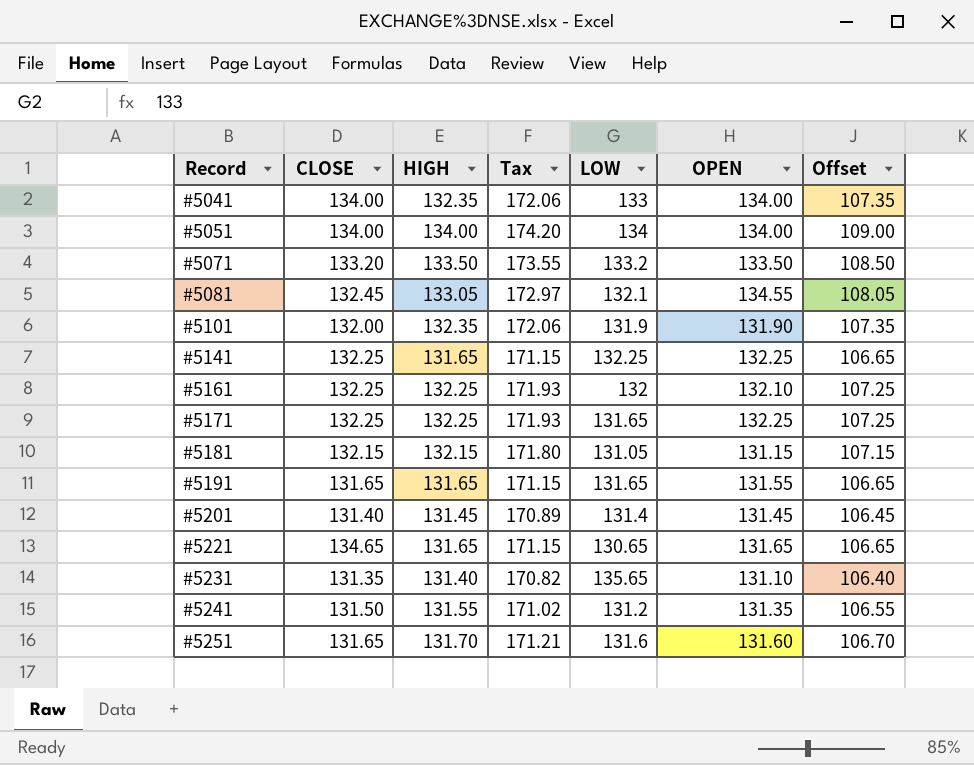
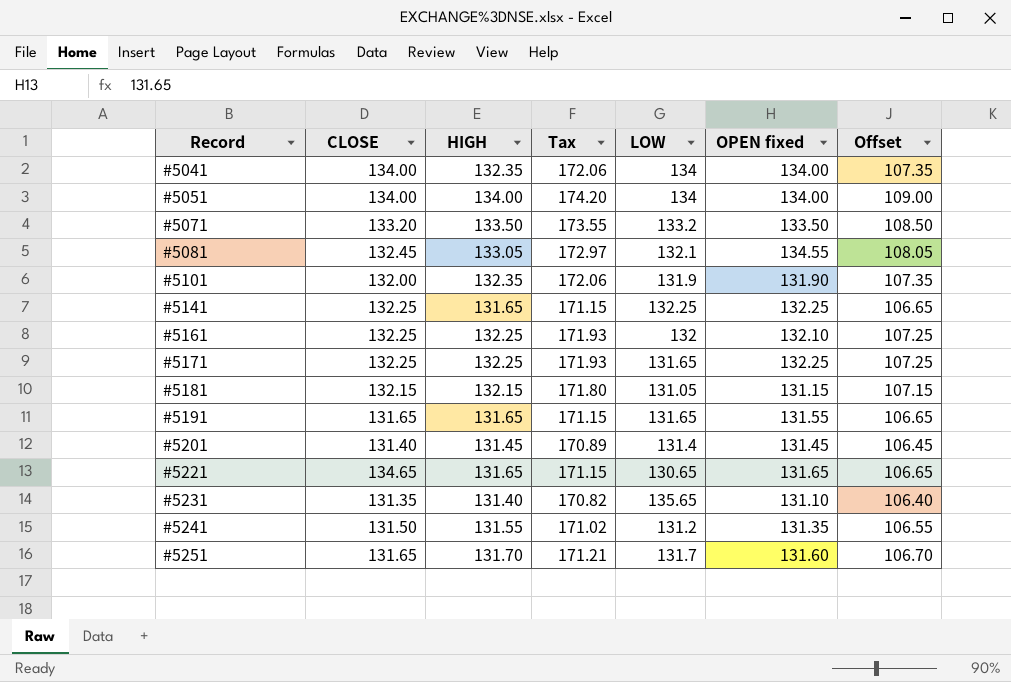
column name: OPEN -> OPEN fixed
#5041 | LOW: 133 -> 134
#5251 | LOW: 131.6 -> 131.7

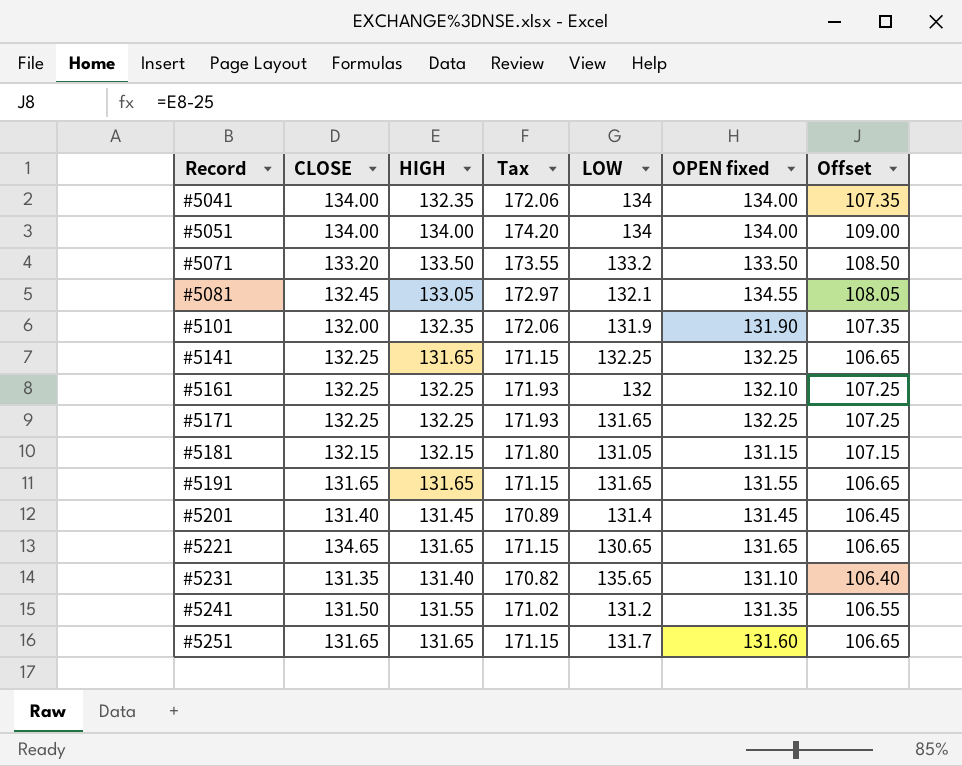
#5251 | HIGH: 131.70 -> 131.65
#5251 | Tax: 171.21 -> 171.15
#5251 | Offset: 106.70 -> 106.65

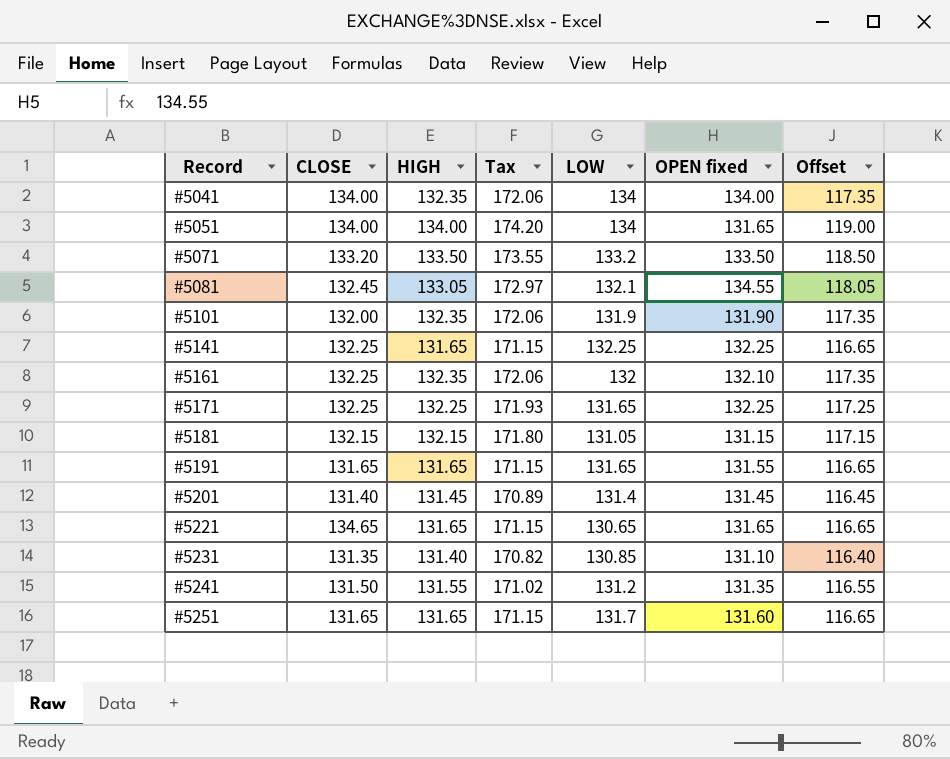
column Offset | formula: [HIGH] - 25 -> [HIGH] - 15
#5051 | OPEN fixed: 134.00 -> 131.65
#5161 | HIGH: 132.25 -> 132.35
#5161 | Tax: 171.93 -> 172.06
#5231 | LOW: 135.65 -> 130.85

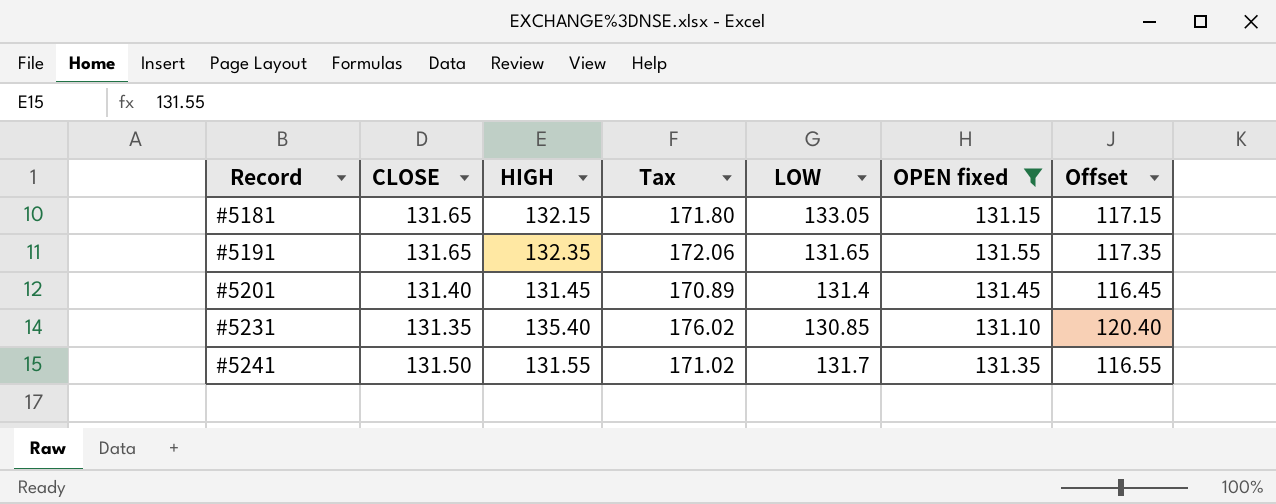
filter: none -> OPEN fixed <= 131.55
#5181 | CLOSE: 132.15 -> 131.65
#5181 | LOW: 131.05 -> 133.05
#5191 | HIGH: 131.65 -> 132.35
#5191 | Tax: 171.15 -> 172.06
#5191 | Offset: 116.65 -> 117.35
#5231 | HIGH: 131.40 -> 135.40
#5231 | Tax: 170.82 -> 176.02
#5231 | Offset: 116.40 -> 120.40
#5241 | LOW: 131.2 -> 131.7

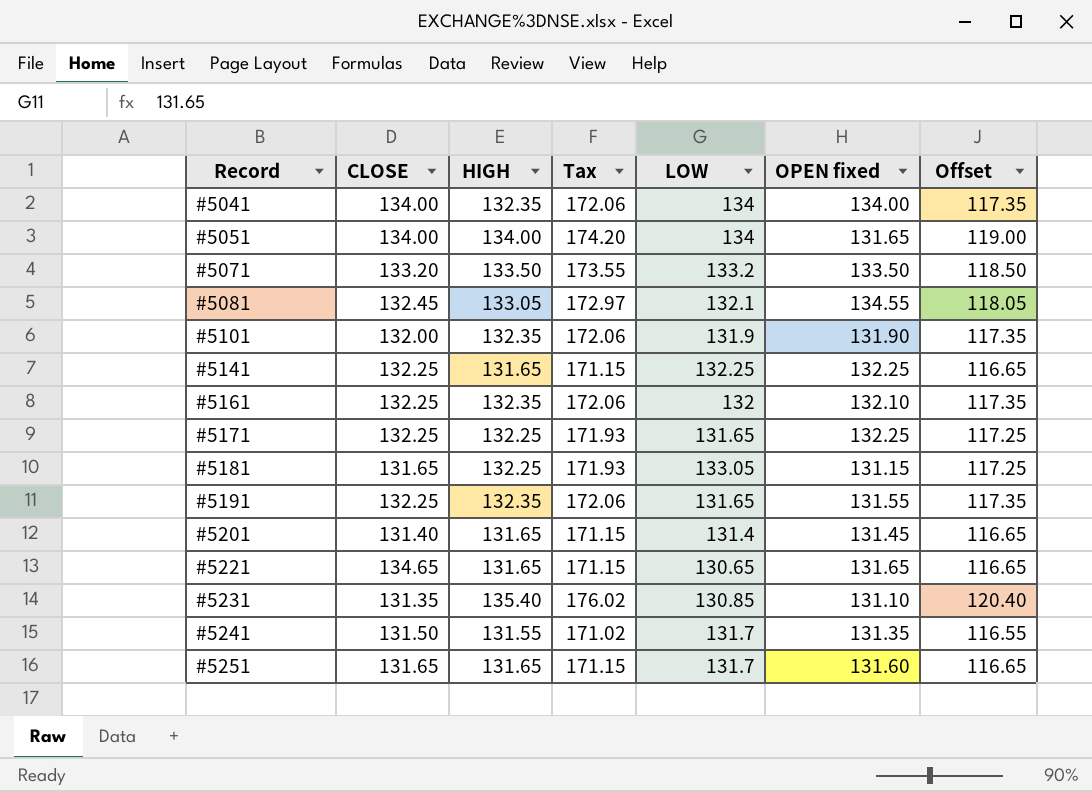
filter: OPEN fixed <= 131.55 -> none
#5181 | HIGH: 132.15 -> 132.25
#5181 | Tax: 171.80 -> 171.93
#5181 | Offset: 117.15 -> 117.25
#5191 | CLOSE: 131.65 -> 132.25
#5201 | HIGH: 131.45 -> 131.65
#5201 | Tax: 170.89 -> 171.15
#5201 | Offset: 116.45 -> 116.65

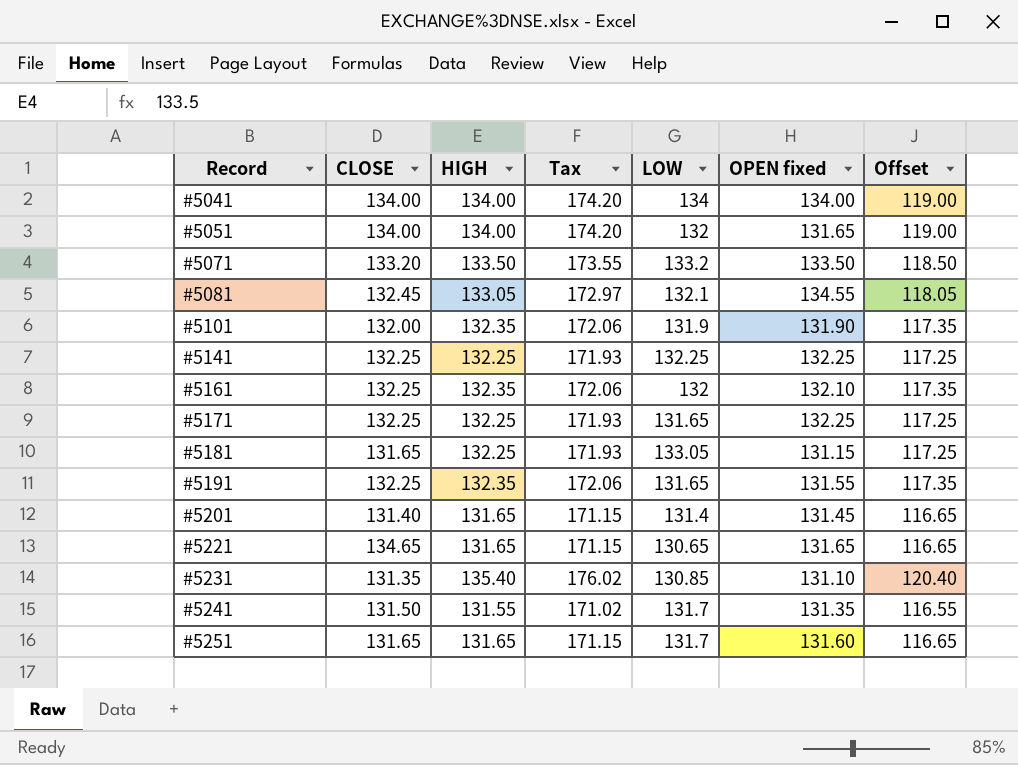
#5041 | HIGH: 132.35 -> 134.00
#5041 | Tax: 172.06 -> 174.20
#5041 | Offset: 117.35 -> 119.00
#5051 | LOW: 134 -> 132
#5141 | HIGH: 131.65 -> 132.25
#5141 | Tax: 171.15 -> 171.93
#5141 | Offset: 116.65 -> 117.25

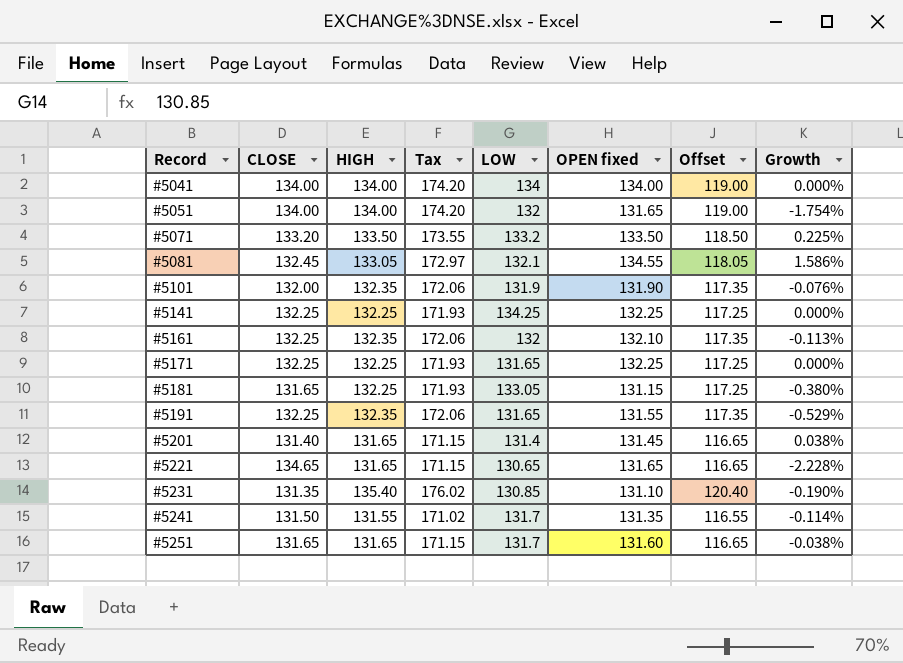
column Growth | formula: none -> ([OPEN fixed] - [CLOSE]) / [CLOSE]
#5141 | LOW: 132.25 -> 134.25

